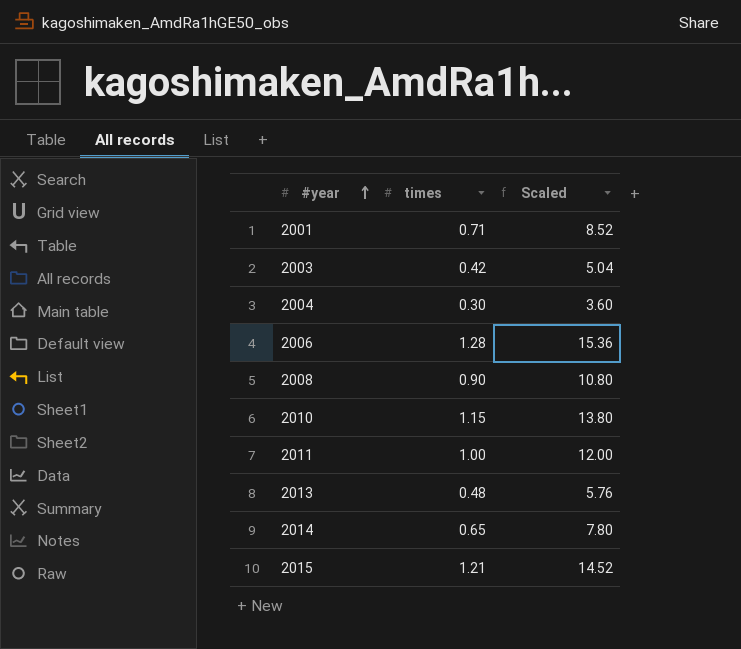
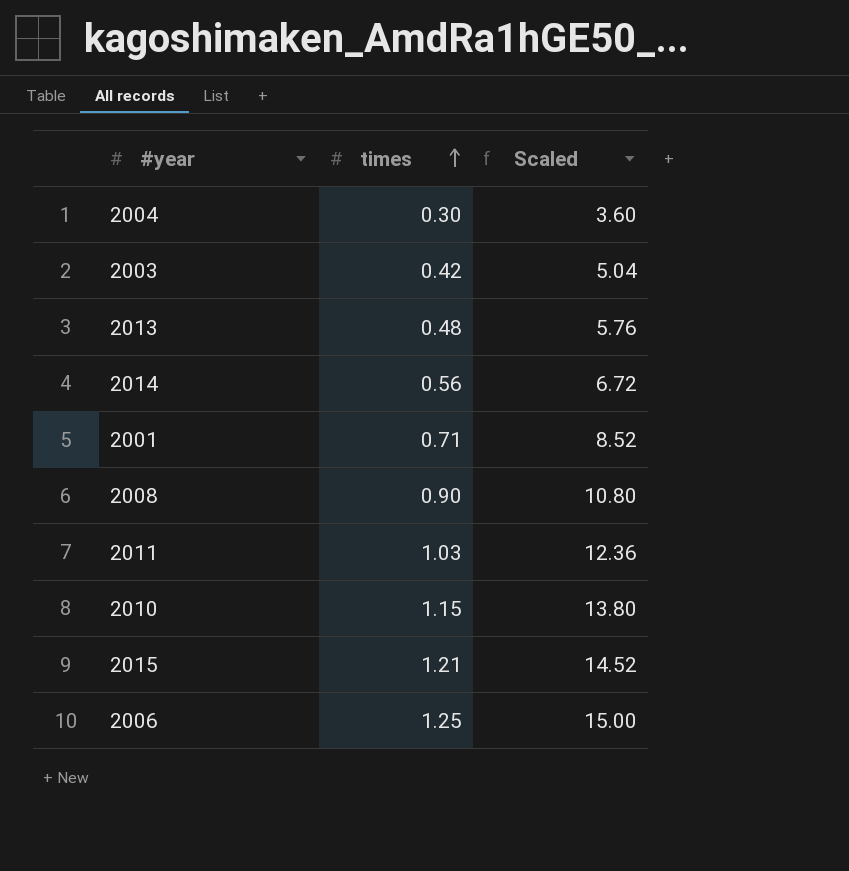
row order: #year ascending -> times ascending
2014 | times: 0.65 -> 0.56
2014 | Scaled: 7.80 -> 6.72
2011 | times: 1.00 -> 1.03
2011 | Scaled: 12.00 -> 12.36
2006 | times: 1.28 -> 1.25
2006 | Scaled: 15.36 -> 15.00

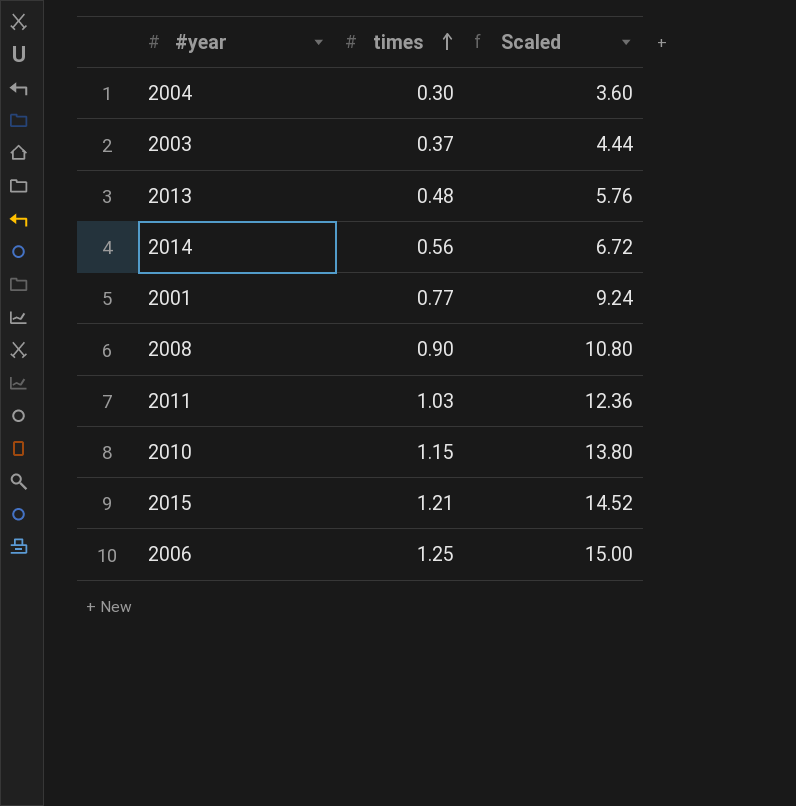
2003 | times: 0.42 -> 0.37
2003 | Scaled: 5.04 -> 4.44
2001 | times: 0.71 -> 0.77
2001 | Scaled: 8.52 -> 9.24

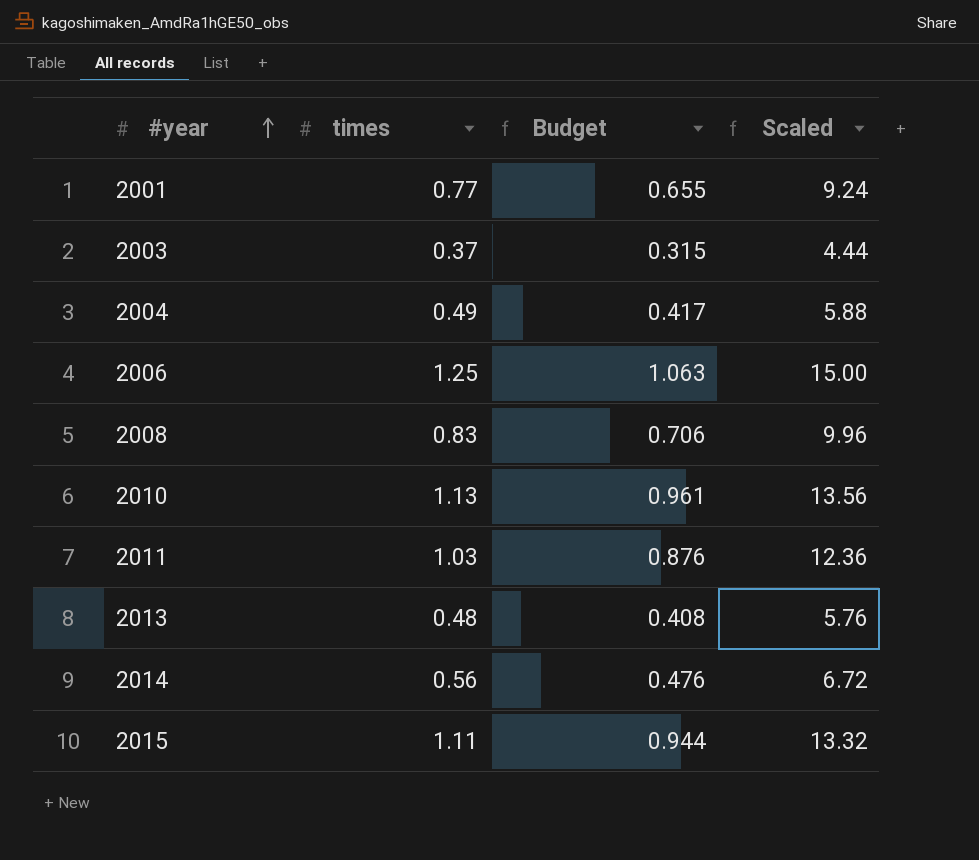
row order: times ascending -> #year ascending
column Budget | formula: none -> [times] * 0.85
2004 | times: 0.30 -> 0.49
2004 | Scaled: 3.60 -> 5.88
2008 | times: 0.90 -> 0.83
2008 | Scaled: 10.80 -> 9.96
2010 | times: 1.15 -> 1.13
2010 | Scaled: 13.80 -> 13.56
2015 | times: 1.21 -> 1.11
2015 | Scaled: 14.52 -> 13.32

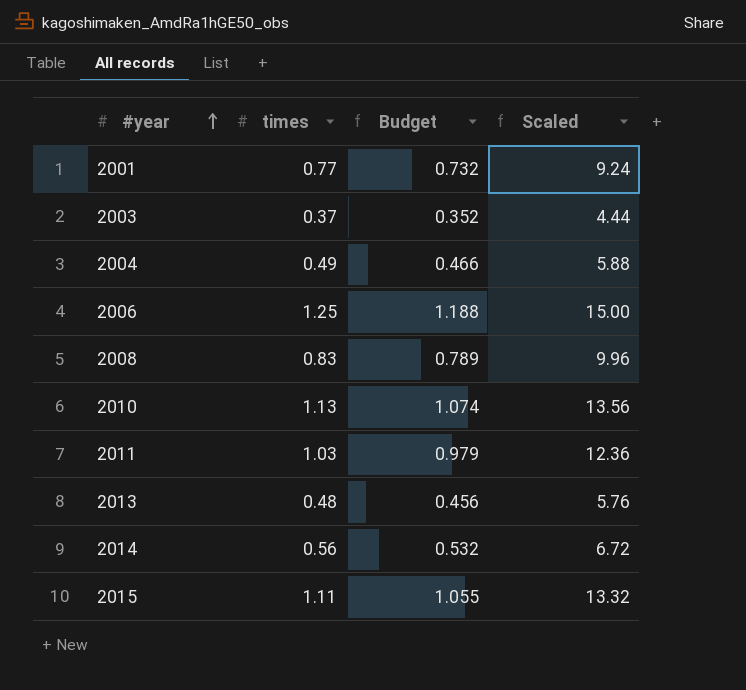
column Budget | formula: [times] * 0.85 -> [times] * 0.95

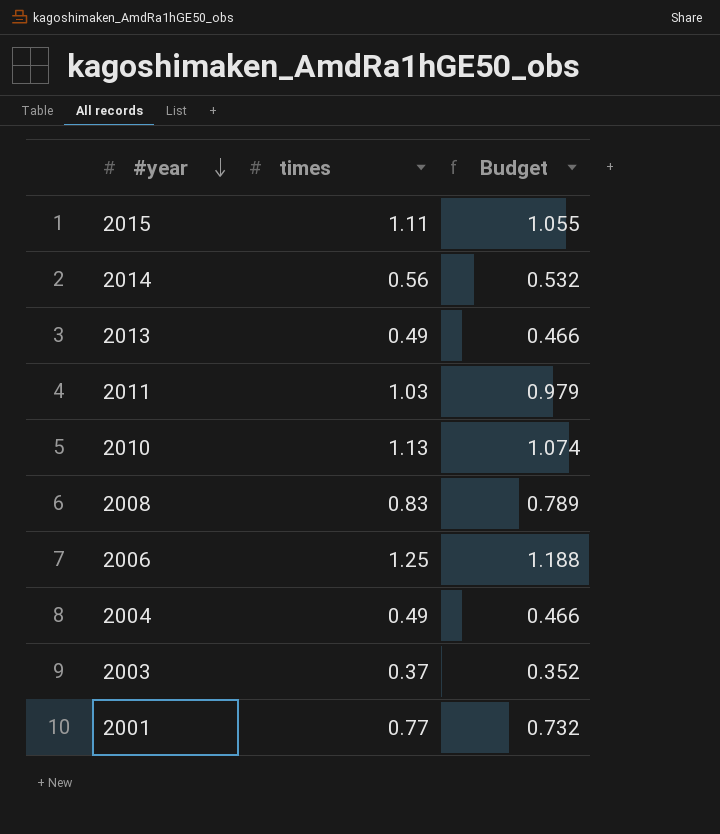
row order: #year ascending -> #year descending
column Scaled | formula: [times] * 12 -> none
2013 | times: 0.48 -> 0.49
2013 | Budget: 0.456 -> 0.466

